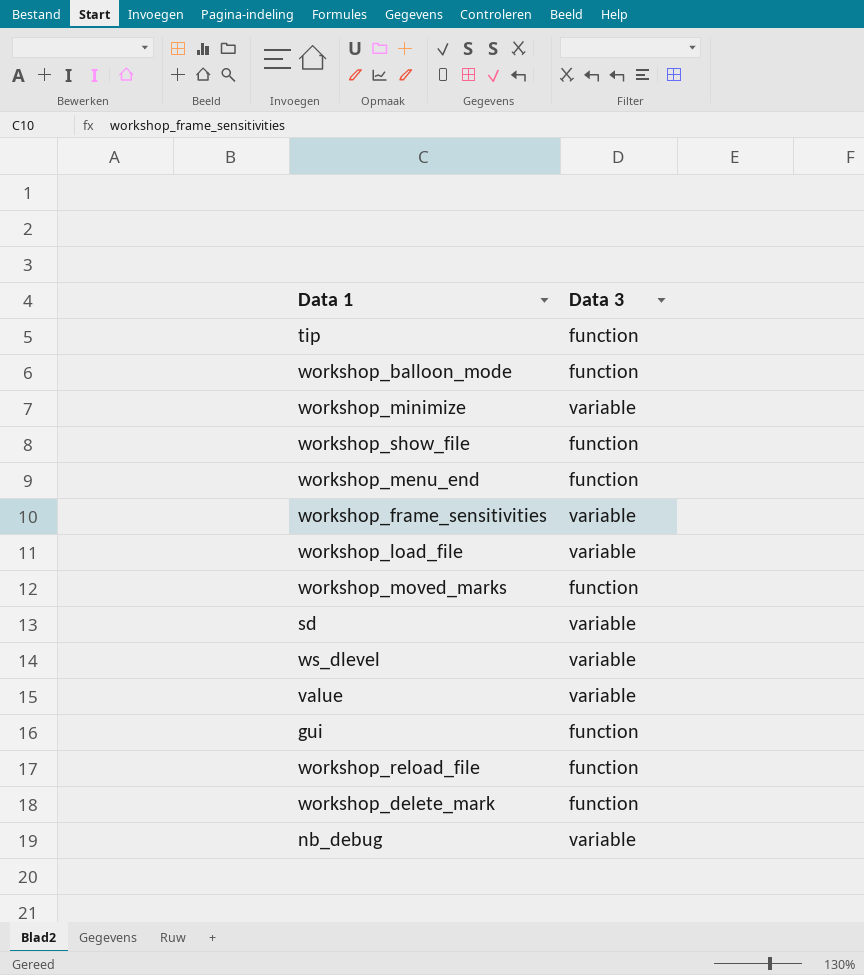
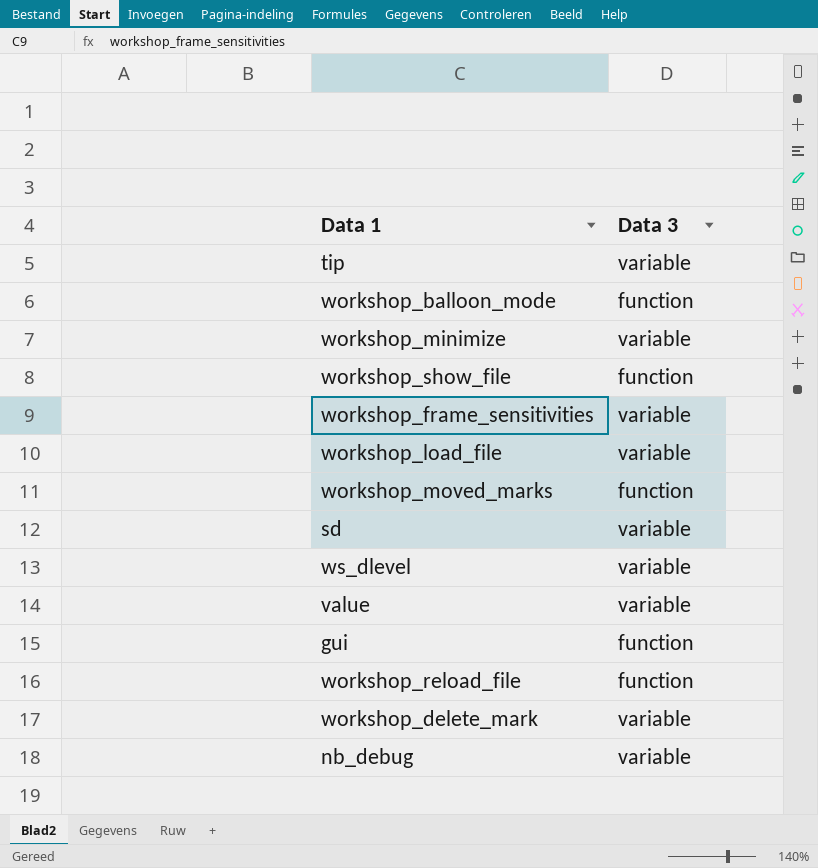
row workshop_menu_end: function -> none
tip | Data 3: function -> variable
workshop_delete_mark | Data 3: function -> variable

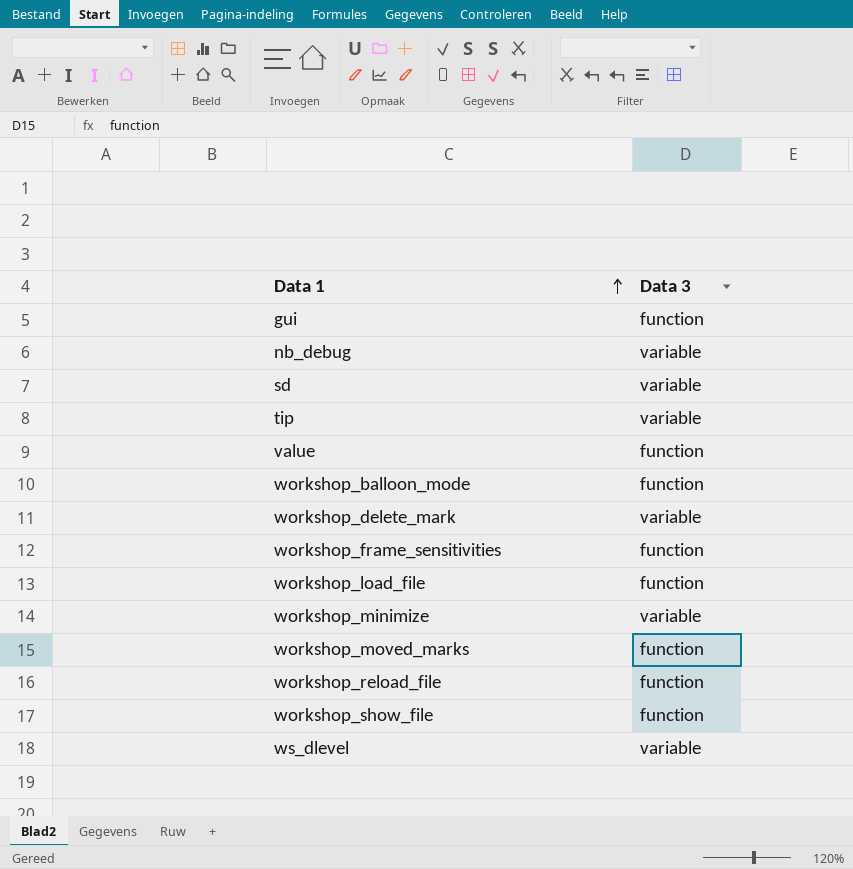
row order: none -> Data 1 ascending
value | Data 3: variable -> function
workshop_frame_sensitivities | Data 3: variable -> function
workshop_load_file | Data 3: variable -> function

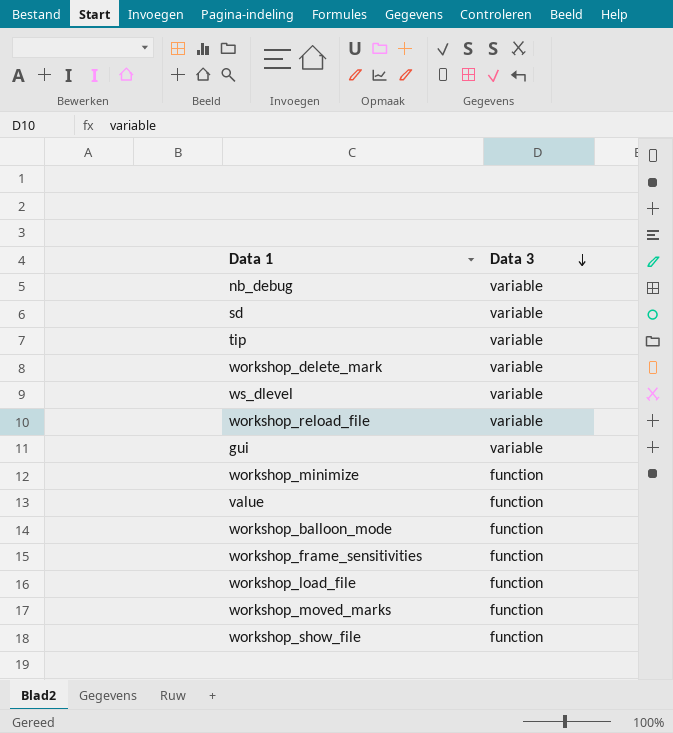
row order: Data 1 ascending -> Data 3 descending
workshop_reload_file | Data 3: function -> variable
gui | Data 3: function -> variable
workshop_minimize | Data 3: variable -> function

